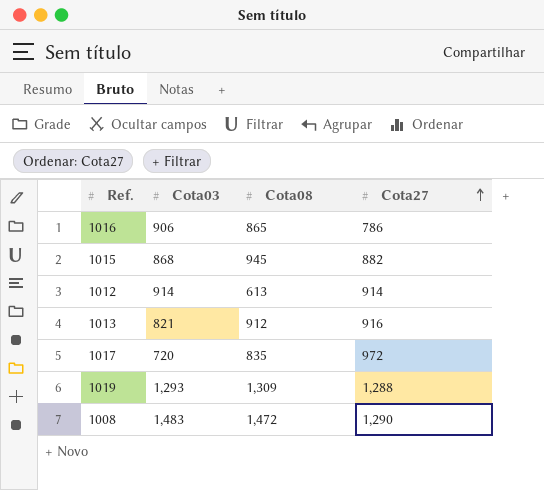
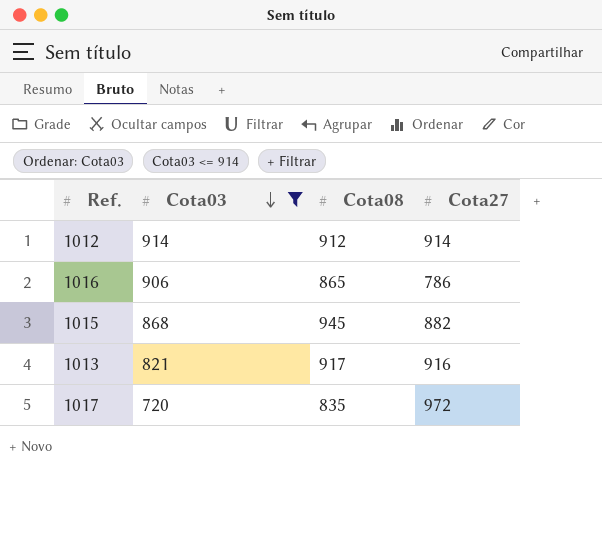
filter: none -> Cota03 <= 914
row order: Cota27 ascending -> Cota03 descending
1012 | Cota08: 613 -> 912
1013 | Cota08: 912 -> 917

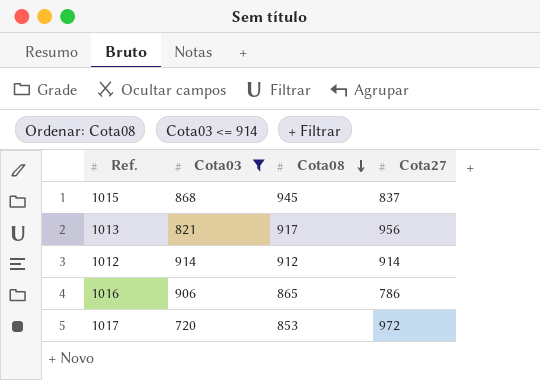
row order: Cota03 descending -> Cota08 descending
1015 | Cota27: 882 -> 837
1013 | Cota27: 916 -> 956
1017 | Cota08: 835 -> 853

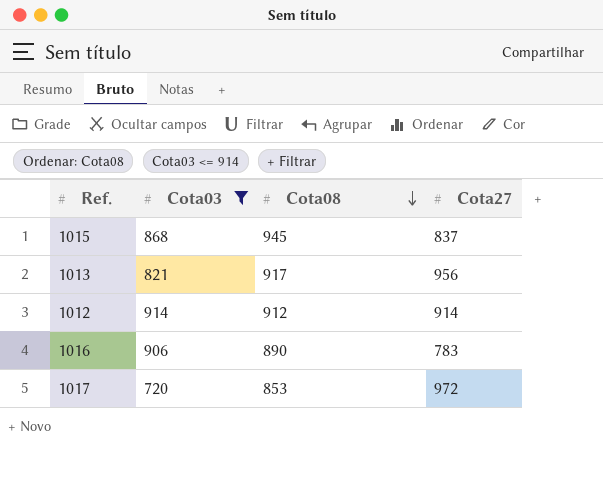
1016 | Cota08: 865 -> 890
1016 | Cota27: 786 -> 783

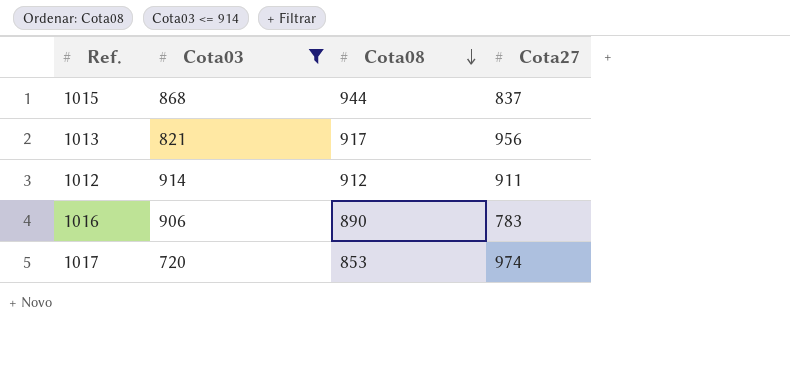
1015 | Cota08: 945 -> 944
1012 | Cota27: 914 -> 911
1017 | Cota27: 972 -> 974

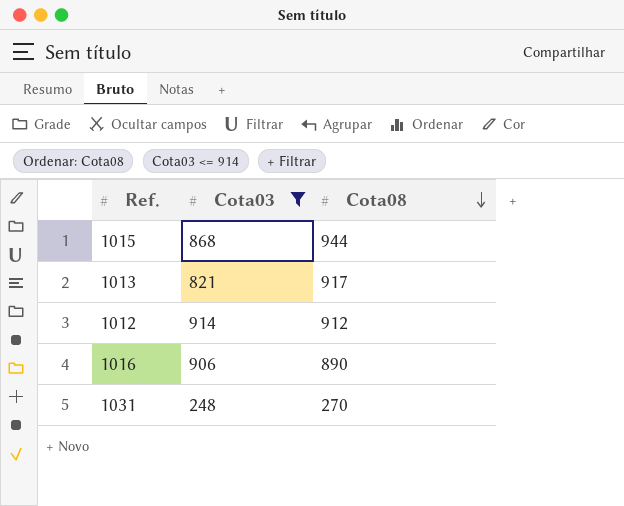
column Cota27 | position: 4 -> none
row 1017: 720 | 853 | 974 -> none
row 1031: none -> 248 | 270

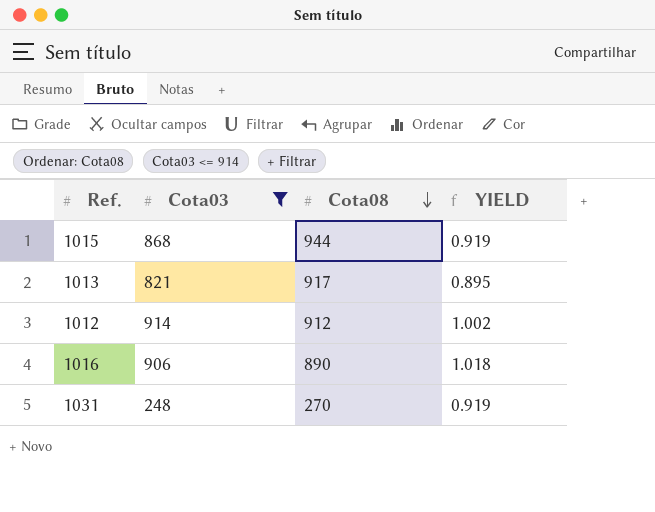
column YIELD | formula: none -> [Cota03] / [Cota08]

